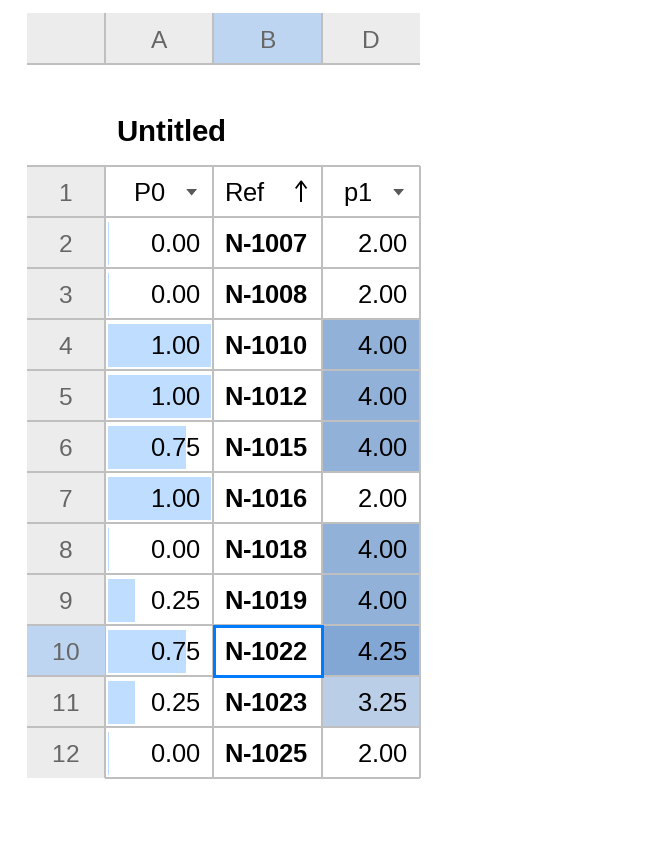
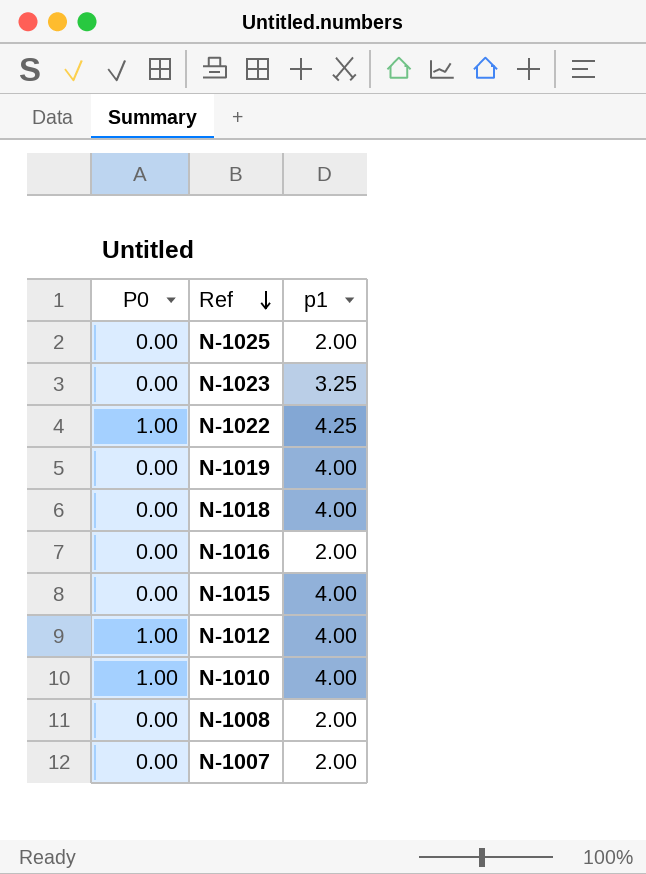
row order: Ref ascending -> Ref descending
N-1023 | P0: 0.25 -> 0.00
N-1022 | P0: 0.75 -> 1.00
N-1019 | P0: 0.25 -> 0.00
N-1016 | P0: 1.00 -> 0.00
N-1015 | P0: 0.75 -> 0.00

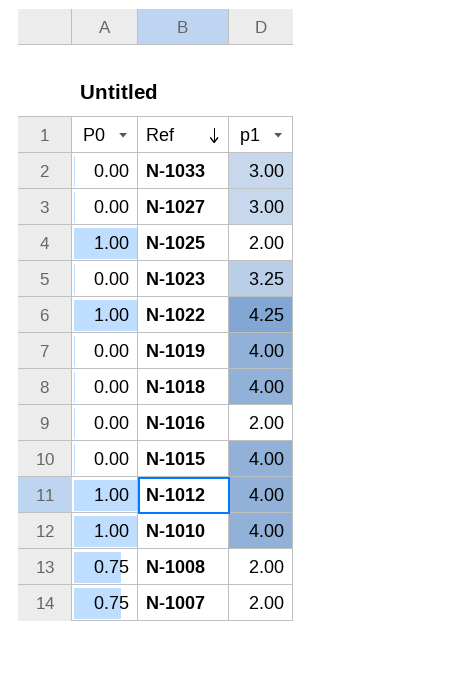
row N-1033: none -> 0.00 | 3.00
row N-1027: none -> 0.00 | 3.00
N-1025 | P0: 0.00 -> 1.00
N-1008 | P0: 0.00 -> 0.75
N-1007 | P0: 0.00 -> 0.75

